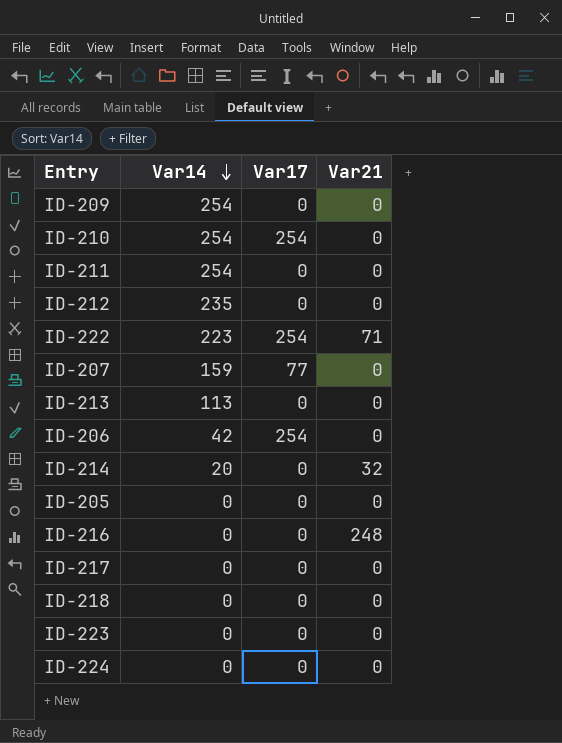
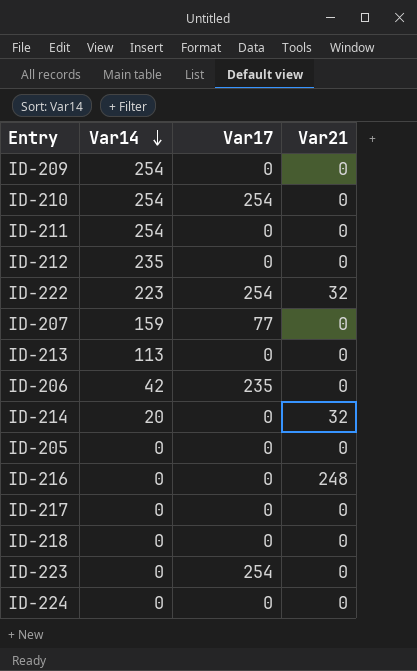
ID-222 | Var21: 71 -> 32
ID-206 | Var17: 254 -> 235
ID-223 | Var17: 0 -> 254

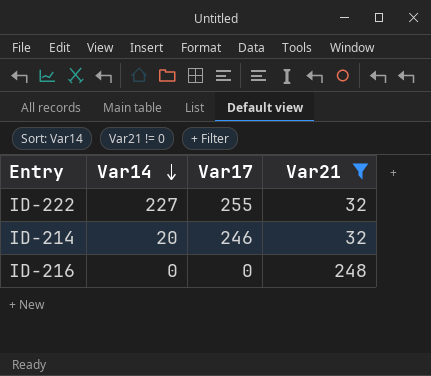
filter: none -> Var21 != 0
ID-222 | Var14: 223 -> 227
ID-222 | Var17: 254 -> 255
ID-214 | Var17: 0 -> 246

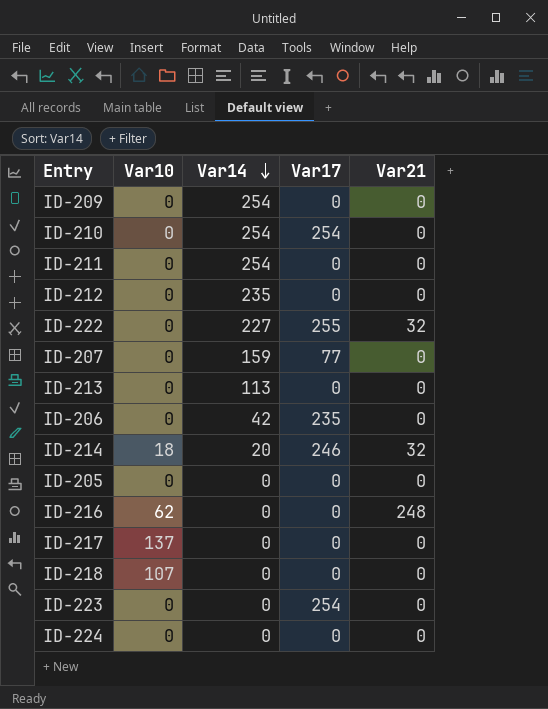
filter: Var21 != 0 -> none
column Var10 | position: none -> 2

